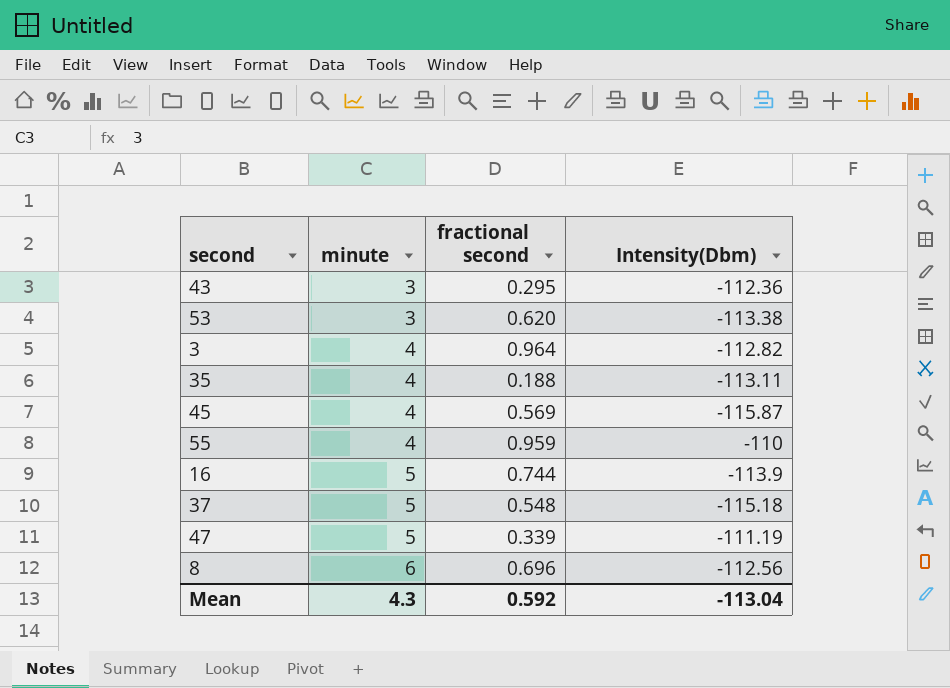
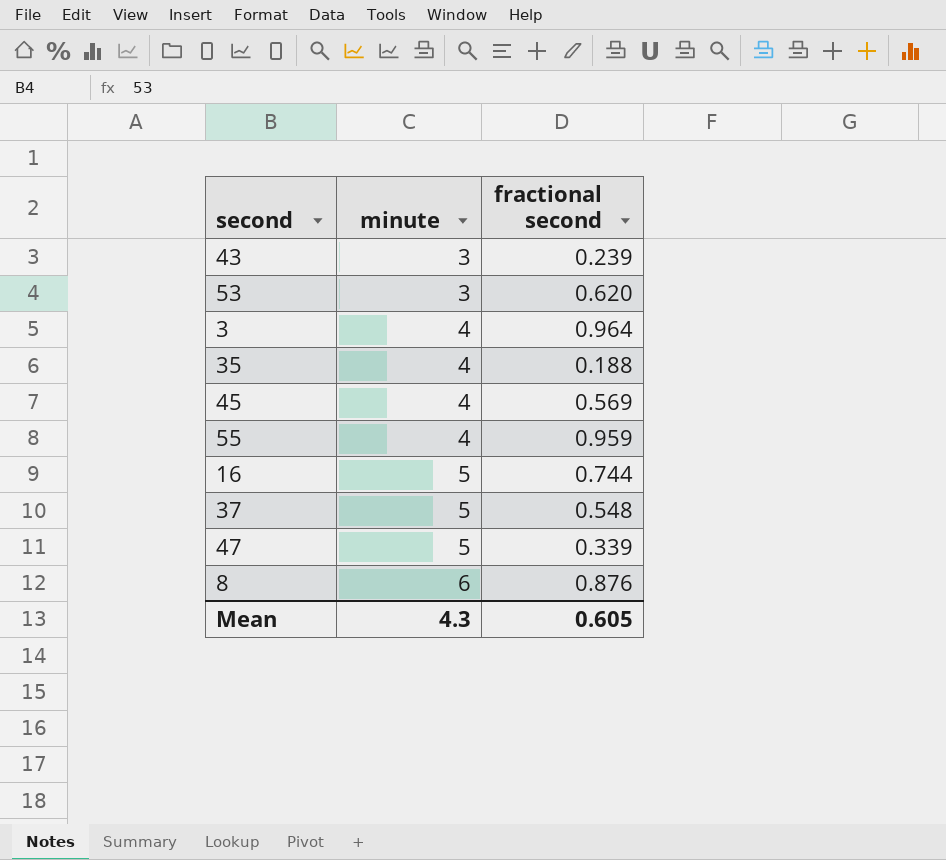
column Intensity(Dbm) | position: 4 -> none
43 | fractional second: 0.295 -> 0.239
8 | fractional second: 0.696 -> 0.876
Mean | fractional second: 0.592 -> 0.605

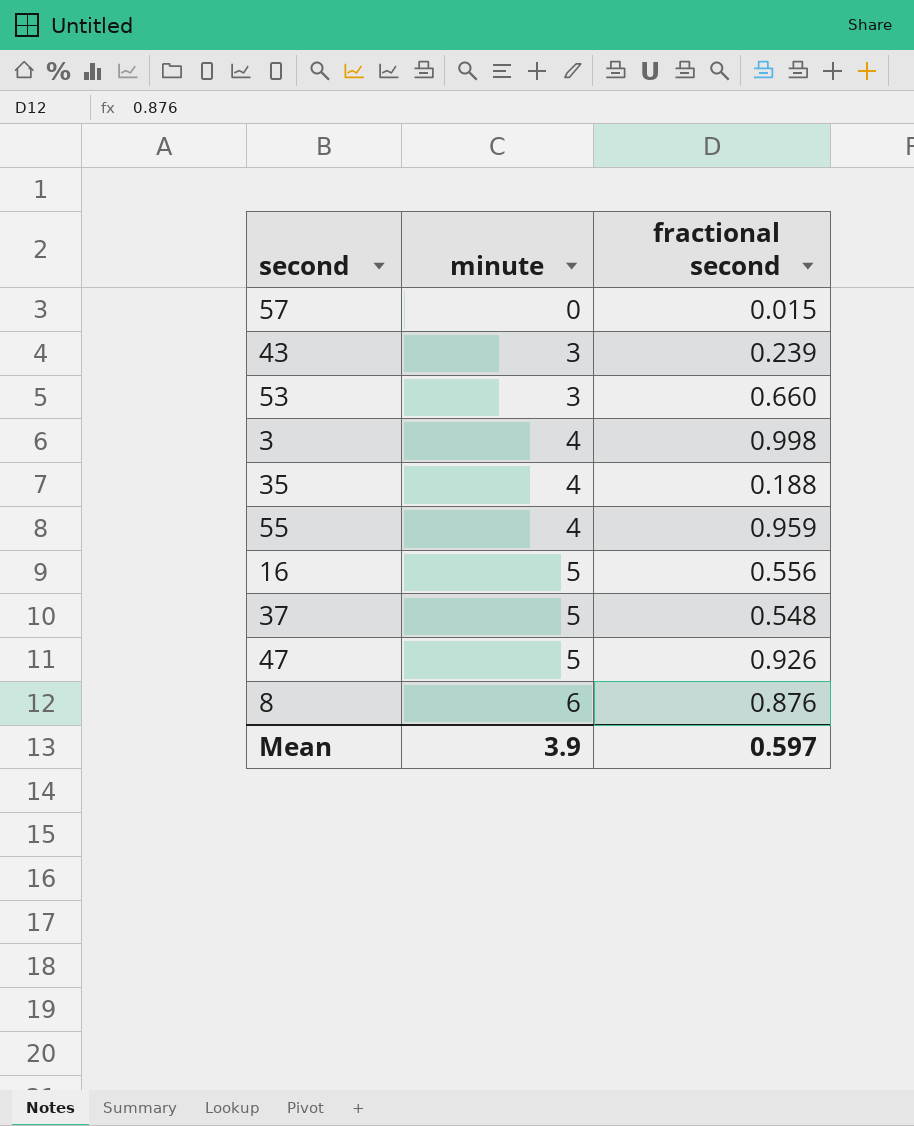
row 45: 4 | 0.569 -> none
row 57: none -> 0 | 0.015
53 | fractional second: 0.620 -> 0.660
3 | fractional second: 0.964 -> 0.998
16 | fractional second: 0.744 -> 0.556
47 | fractional second: 0.339 -> 0.926
Mean | minute: 4.3 -> 3.9
Mean | fractional second: 0.605 -> 0.597

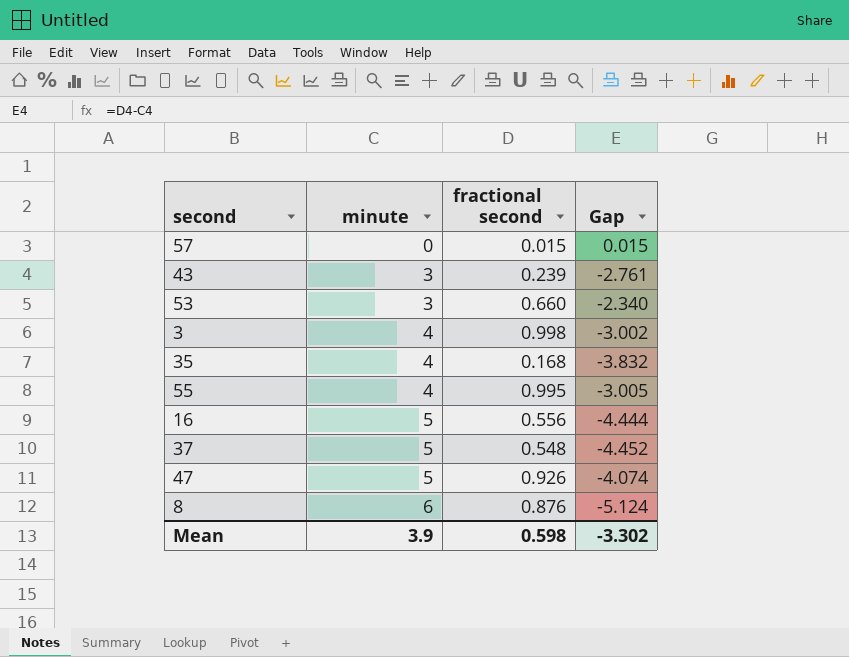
column Gap | formula: none -> [fractional second] - [minute]
35 | fractional second: 0.188 -> 0.168
55 | fractional second: 0.959 -> 0.995
Mean | fractional second: 0.597 -> 0.598

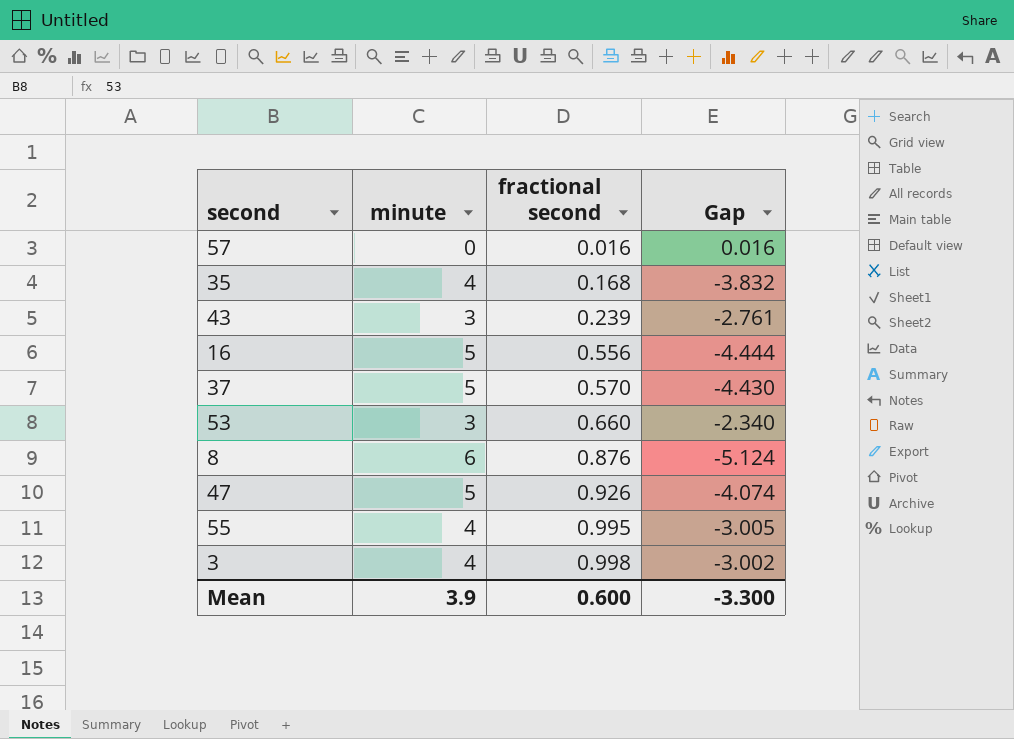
row order: minute ascending -> fractional second ascending
57 | fractional second: 0.015 -> 0.016
57 | Gap: 0.015 -> 0.016
37 | fractional second: 0.548 -> 0.570
37 | Gap: -4.452 -> -4.430
Mean | fractional second: 0.598 -> 0.600
Mean | Gap: -3.302 -> -3.300

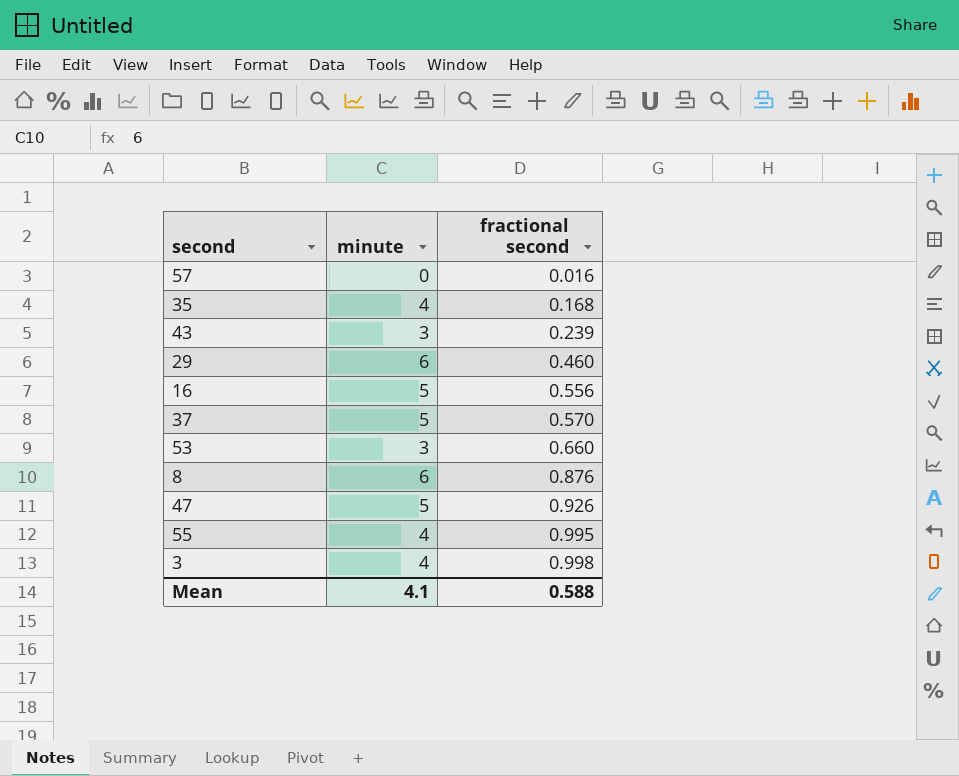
column Gap | formula: [fractional second] - [minute] -> none
row 29: none -> 6 | 0.460
Mean | minute: 3.9 -> 4.1
Mean | fractional second: 0.600 -> 0.588

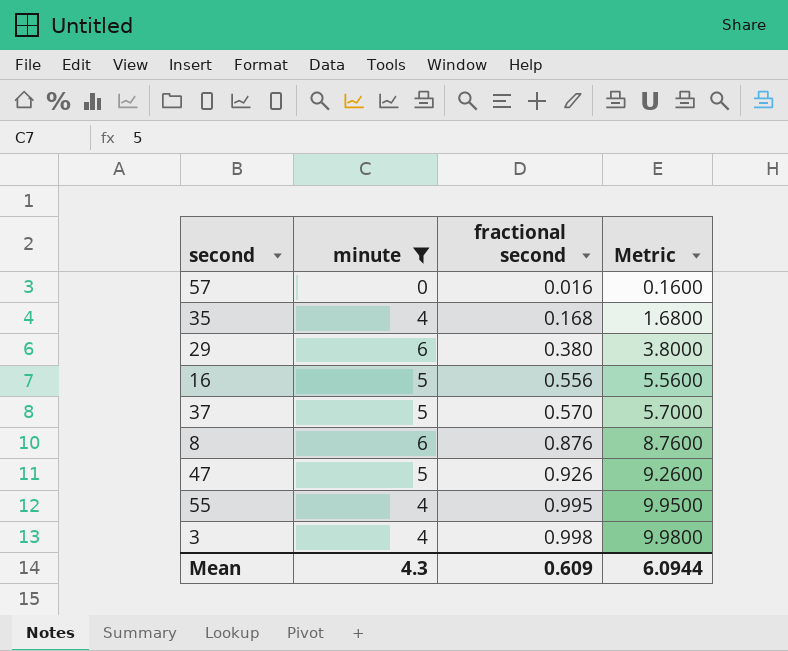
filter: none -> minute != 3
column Metric | formula: none -> [fractional second] * 10
29 | fractional second: 0.460 -> 0.380
Mean | minute: 4.1 -> 4.3
Mean | fractional second: 0.588 -> 0.609

